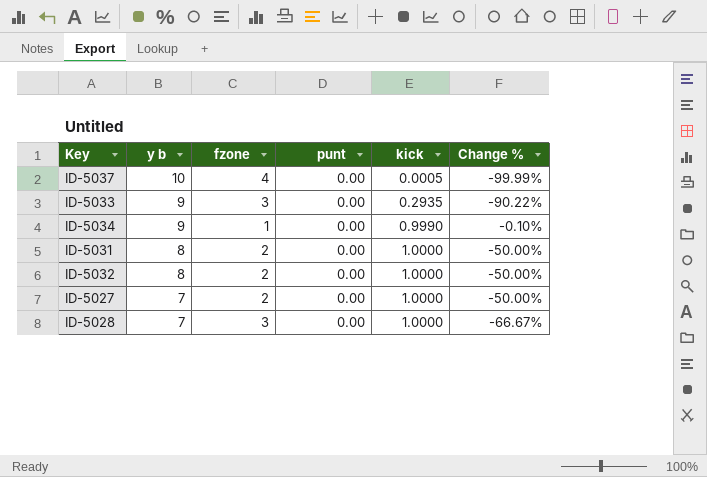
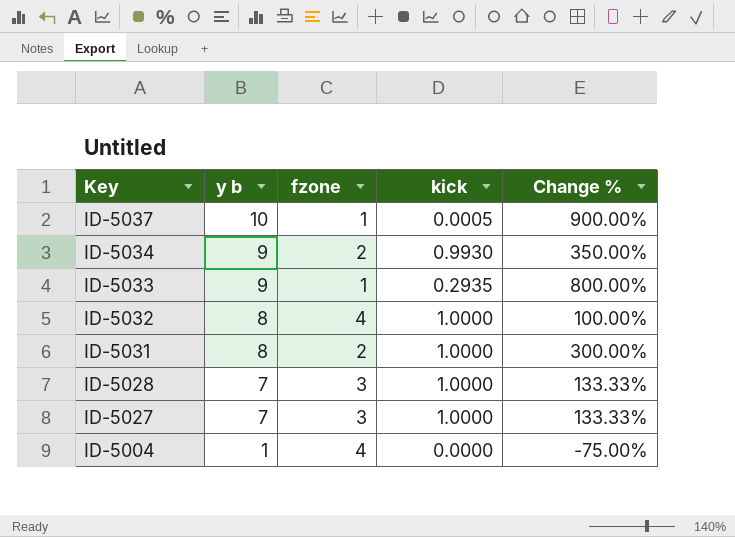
row order: y b descending -> Key descending
column punt | position: 4 -> none
column Change % | formula: ([kick] - [fzone]) / [fzone] -> ([y b] - [fzone]) / [fzone]
ID-5037 | fzone: 4 -> 1
ID-5034 | fzone: 1 -> 2
ID-5034 | kick: 0.9990 -> 0.9930
ID-5033 | fzone: 3 -> 1
ID-5032 | fzone: 2 -> 4
ID-5027 | fzone: 2 -> 3
row ID-5004: none -> 1 | 4 | 0.0000 | -75.00%

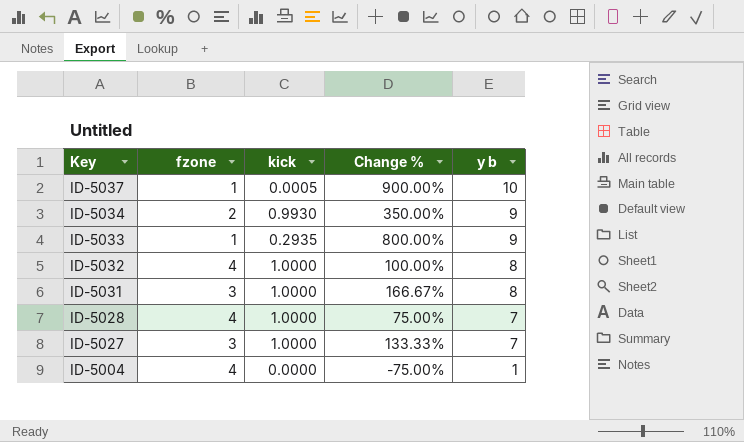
column y b | position: 2 -> 5
ID-5031 | fzone: 2 -> 3
ID-5031 | Change %: 300.00% -> 166.67%
ID-5028 | fzone: 3 -> 4
ID-5028 | Change %: 133.33% -> 75.00%

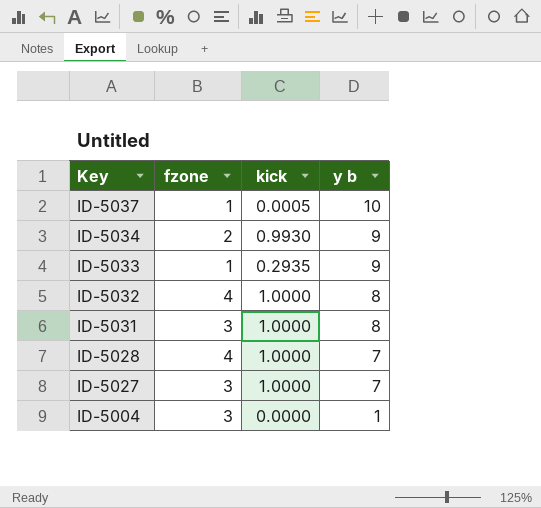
column Change % | formula: ([y b] - [fzone]) / [fzone] -> none
ID-5004 | fzone: 4 -> 3

